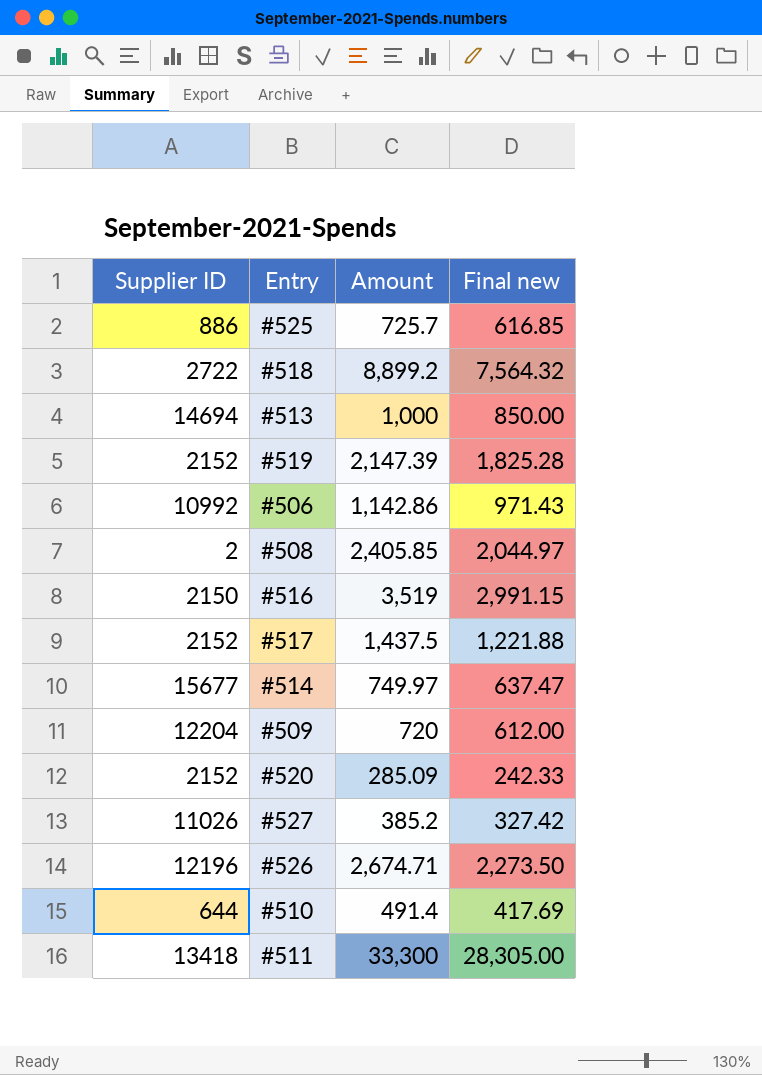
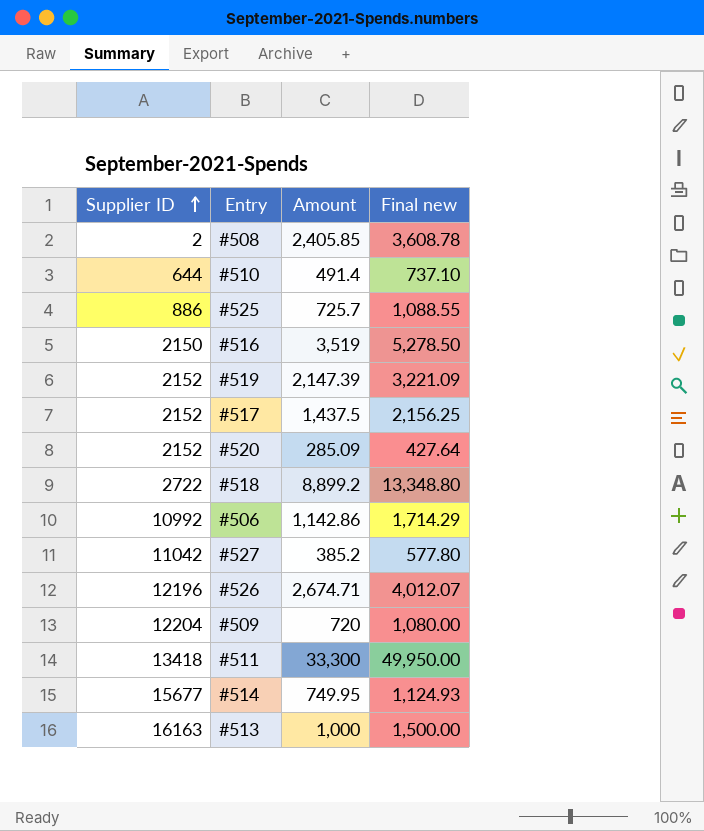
row order: none -> Supplier ID ascending
column Final new | formula: [Amount] * 0.85 -> [Amount] * 1.5
#527 | Supplier ID: 11026 -> 11042
#514 | Amount: 749.97 -> 749.95
#513 | Supplier ID: 14694 -> 16163

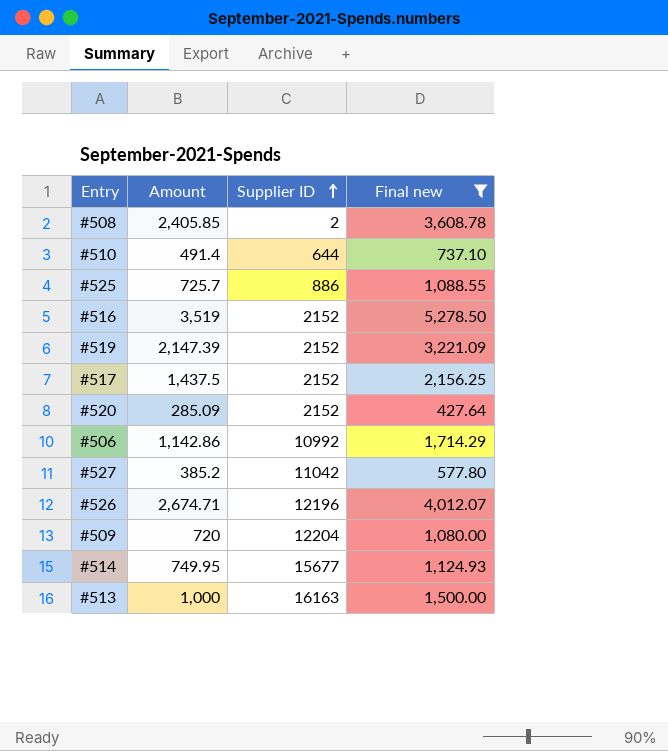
filter: none -> Final new <= 5,278.50
column Supplier ID | position: 1 -> 3
#516 | Supplier ID: 2150 -> 2152

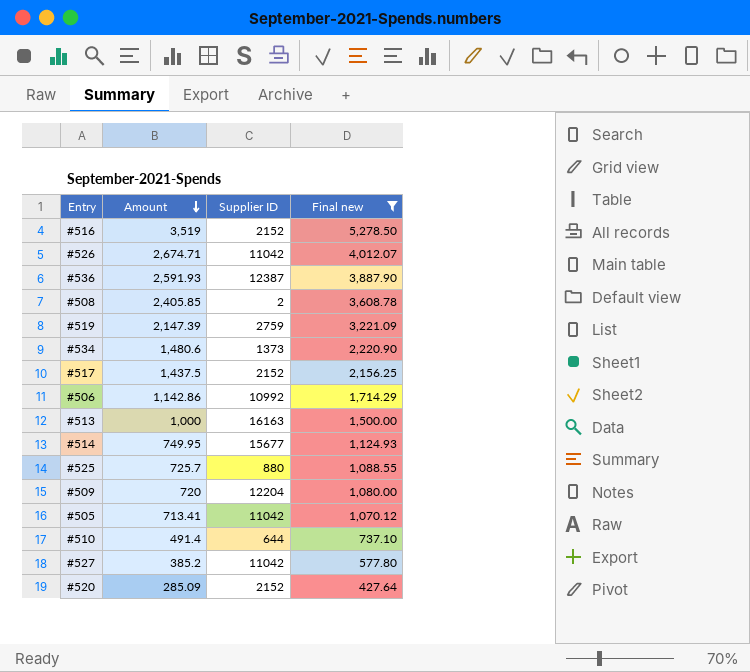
row order: Supplier ID ascending -> Amount descending
#526 | Supplier ID: 12196 -> 11042
row #536: none -> 2,591.93 | 12387 | 3,887.90
#519 | Supplier ID: 2152 -> 2759
row #534: none -> 1,480.6 | 1373 | 2,220.90
#525 | Supplier ID: 886 -> 880
row #505: none -> 713.41 | 11042 | 1,070.12

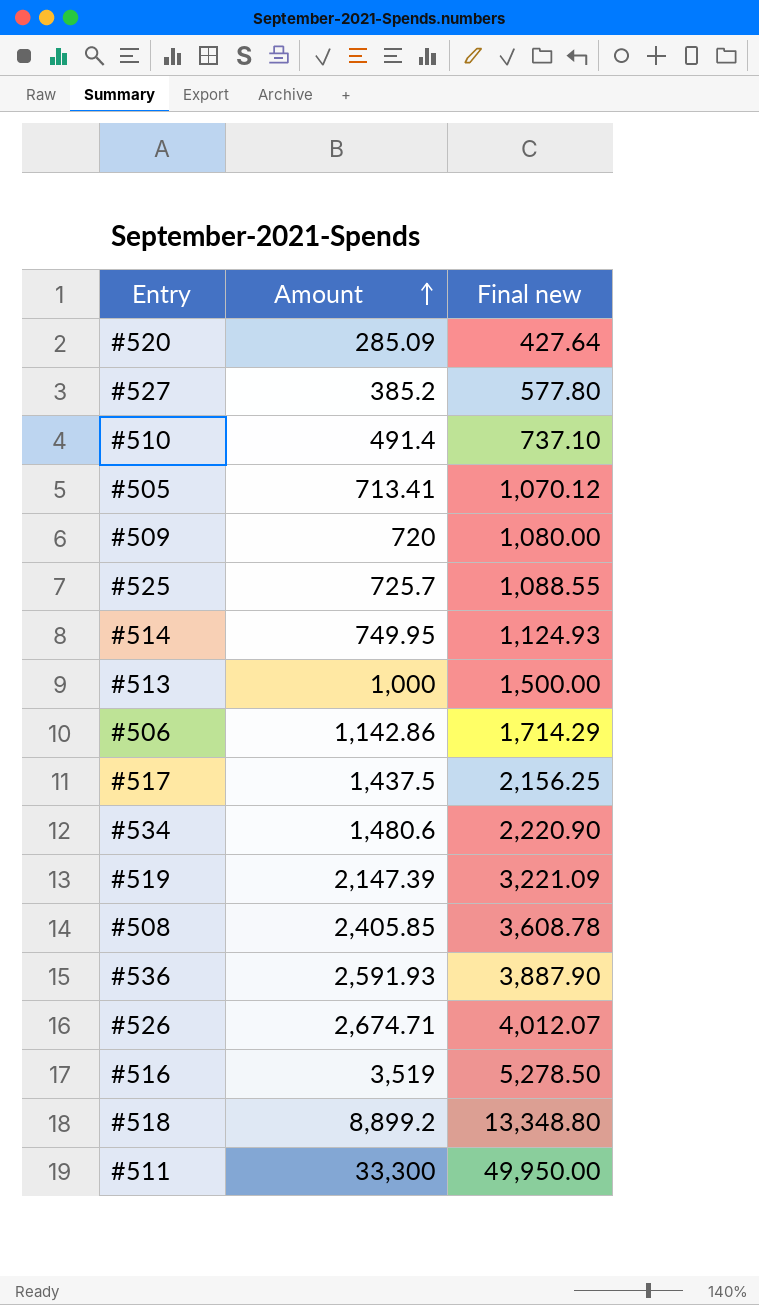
filter: Final new <= 5,278.50 -> none
row order: Amount descending -> Amount ascending
column Supplier ID | position: 3 -> none

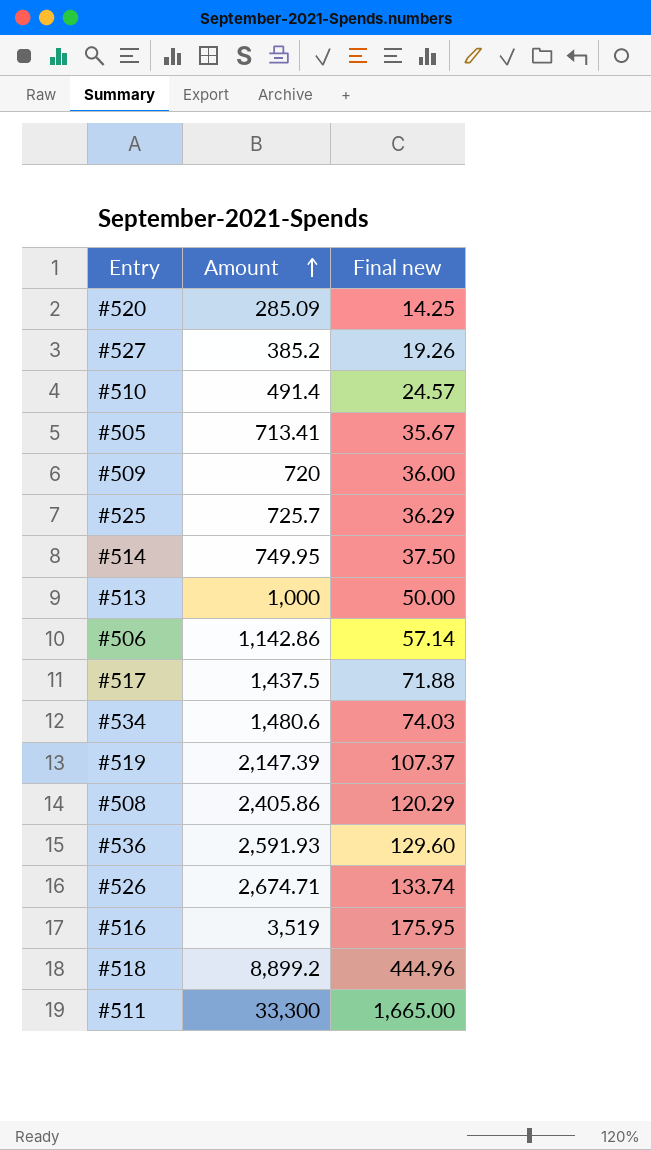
column Final new | formula: [Amount] * 1.5 -> [Amount] * 0.05
#508 | Amount: 2,405.85 -> 2,405.86

